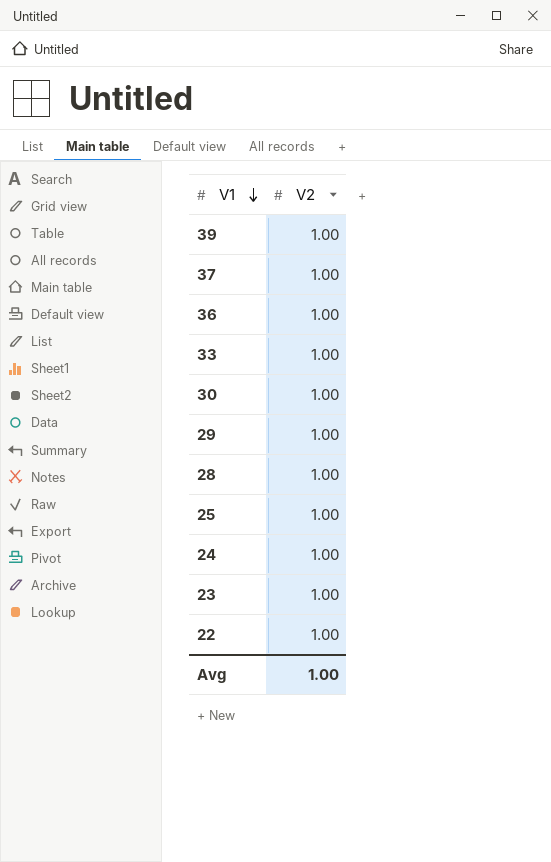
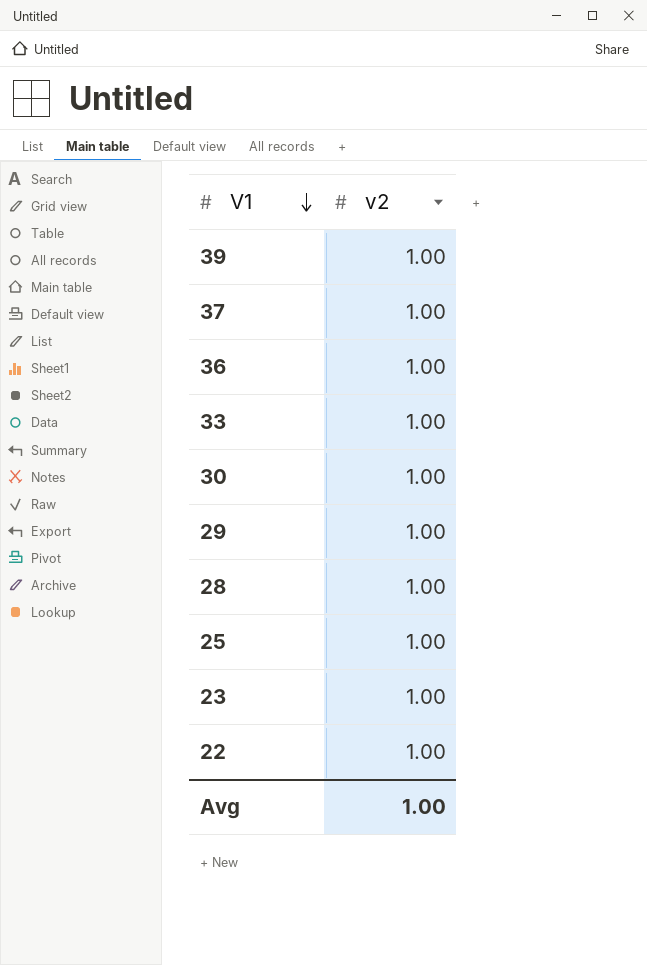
column name: V2 -> v2
row 24: 1.00 -> none

